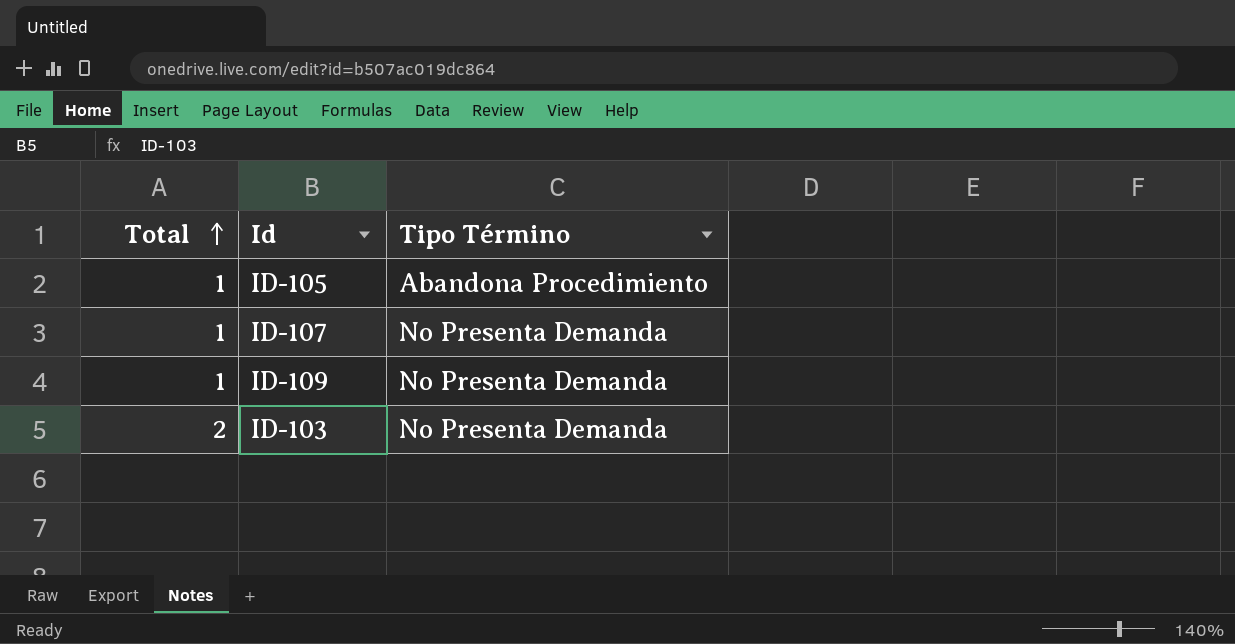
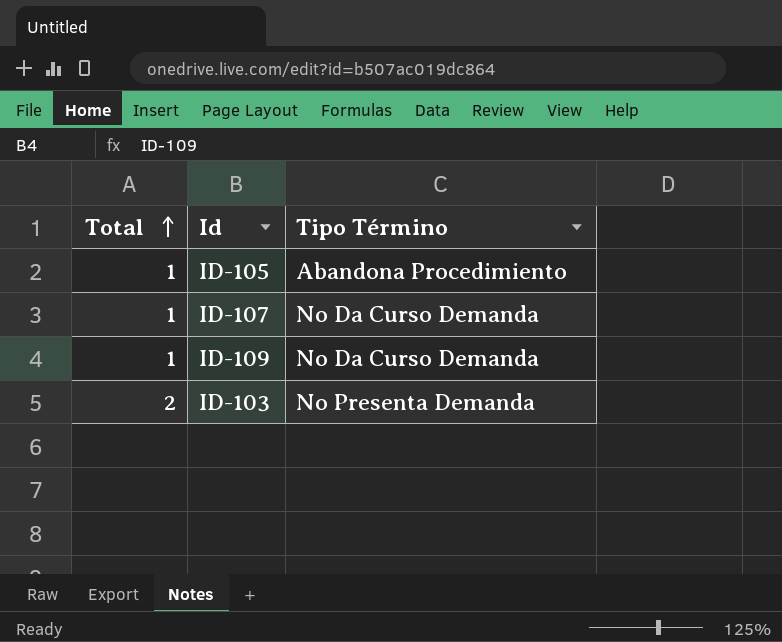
ID-107 | Tipo Término: No Presenta Demanda -> No Da Curso Demanda
ID-109 | Tipo Término: No Presenta Demanda -> No Da Curso Demanda

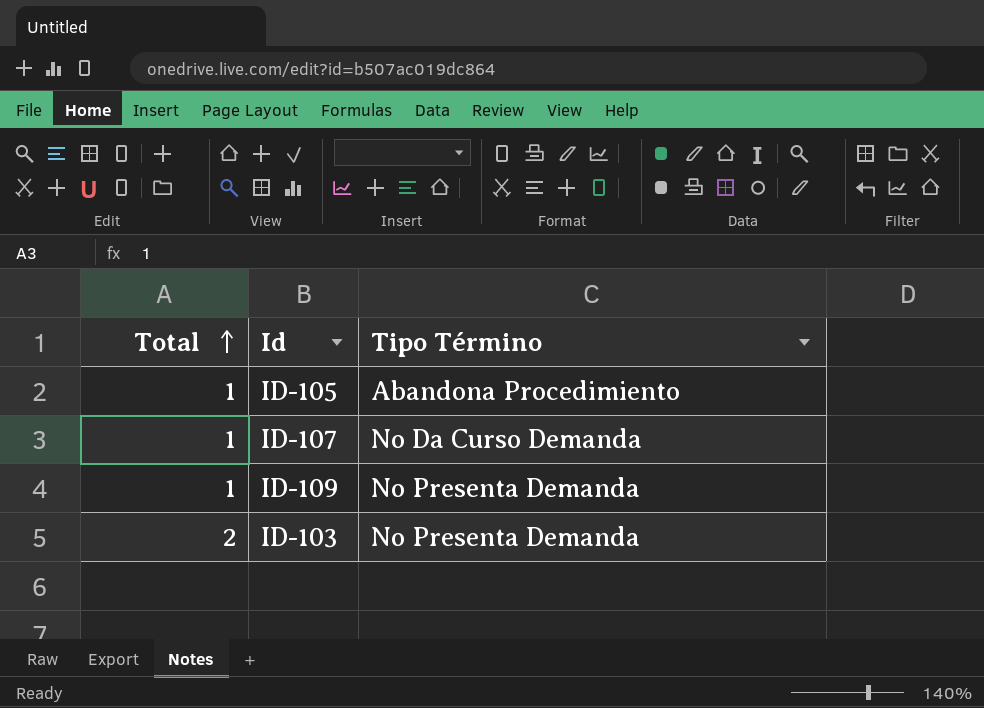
ID-109 | Tipo Término: No Da Curso Demanda -> No Presenta Demanda

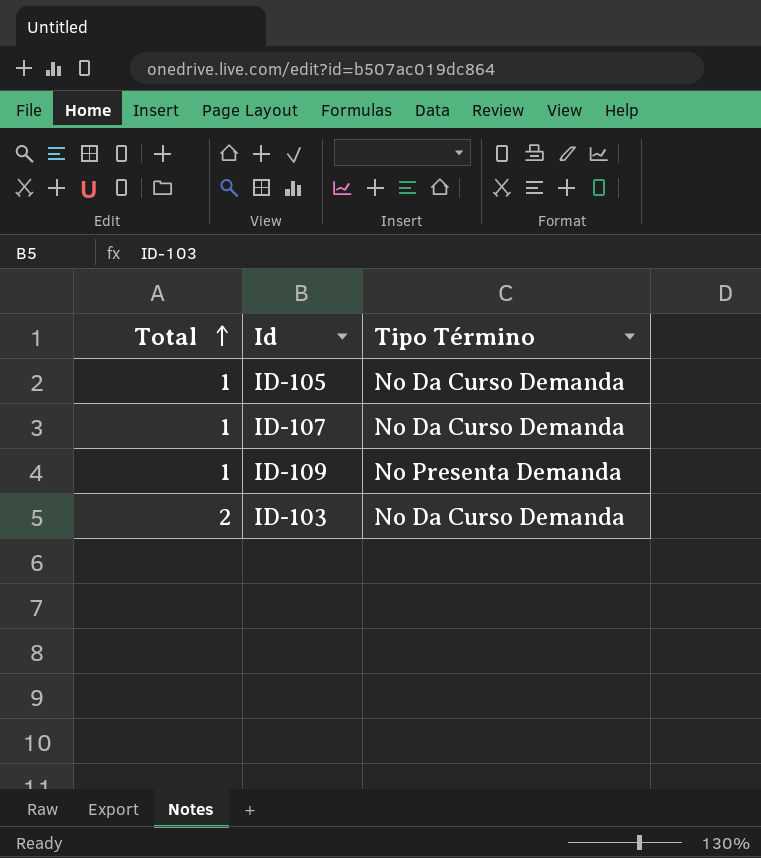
ID-105 | Tipo Término: Abandona Procedimiento -> No Da Curso Demanda
ID-103 | Tipo Término: No Presenta Demanda -> No Da Curso Demanda

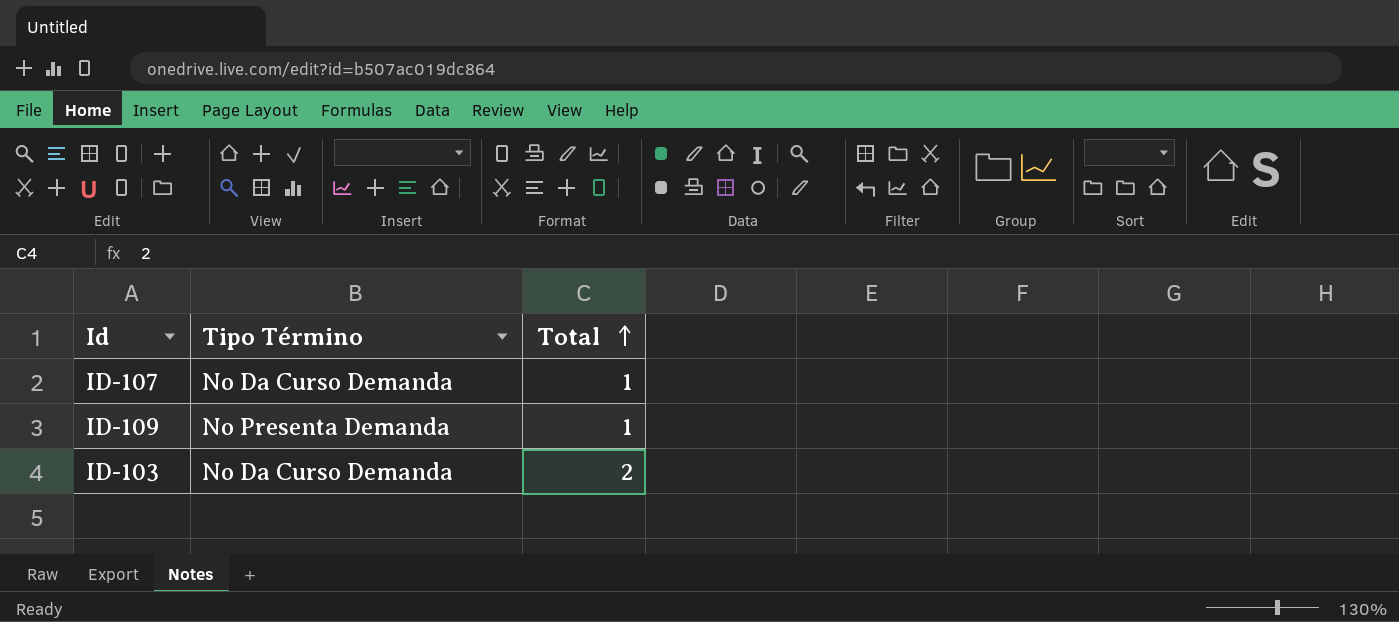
column Total | position: 1 -> 3
row ID-105: 1 | No Da Curso Demanda -> none

